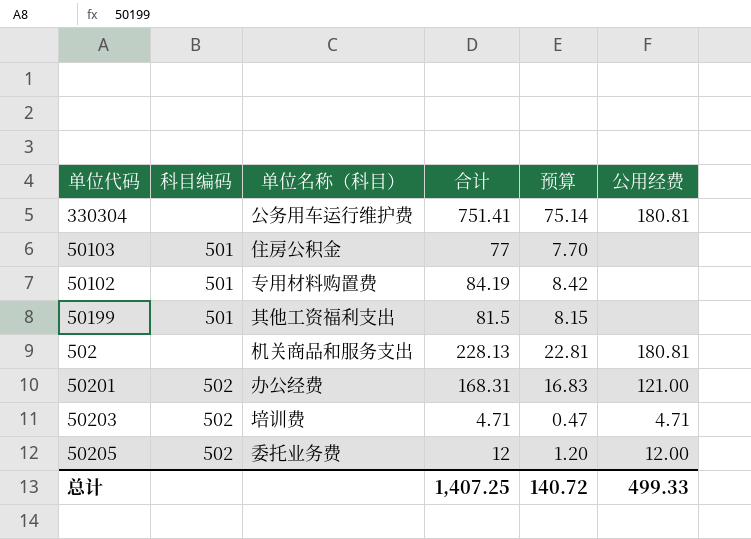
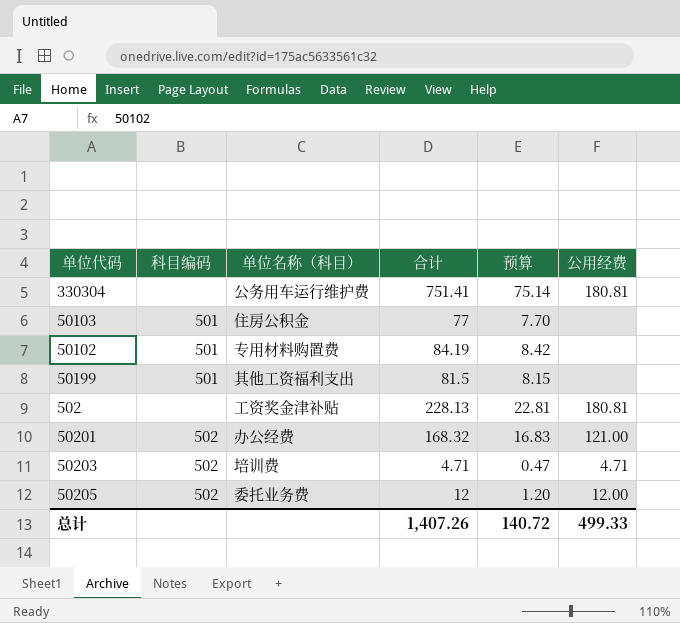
502 | 单位名称（科目）: 机关商品和服务支出 -> 工资奖金津补贴
50201 | 合计: 168.31 -> 168.32
总计 | 合计: 1,407.25 -> 1,407.26

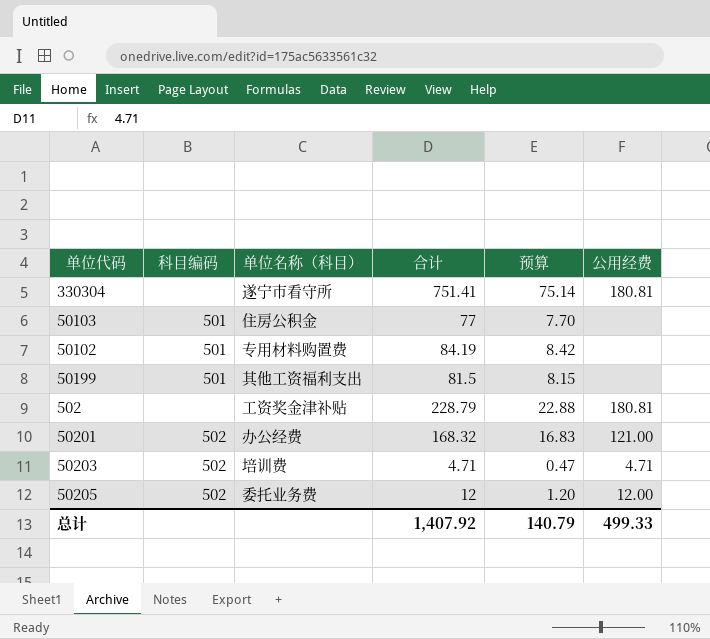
330304 | 单位名称（科目）: 公务用车运行维护费 -> 遂宁市看守所
502 | 合计: 228.13 -> 228.79
502 | 预算: 22.81 -> 22.88
总计 | 合计: 1,407.26 -> 1,407.92
总计 | 预算: 140.72 -> 140.79

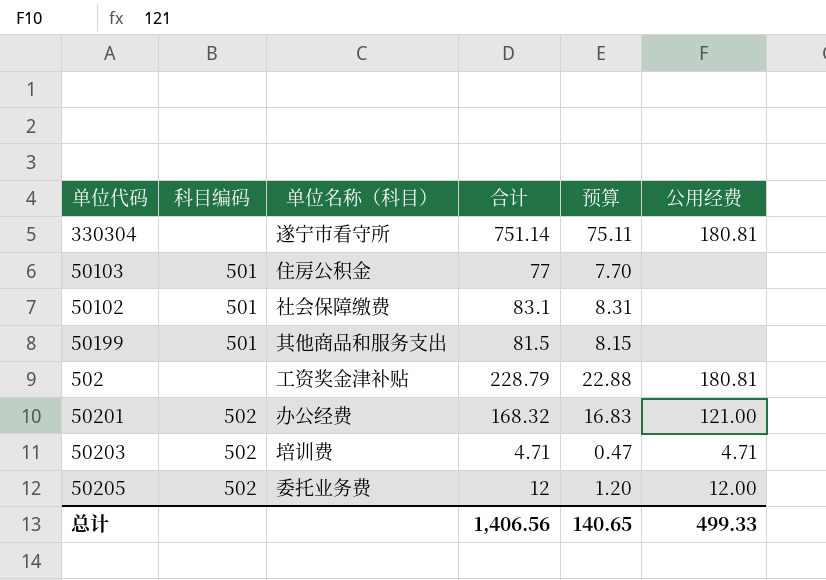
330304 | 合计: 751.41 -> 751.14
330304 | 预算: 75.14 -> 75.11
50102 | 单位名称（科目）: 专用材料购置费 -> 社会保障缴费
50102 | 合计: 84.19 -> 83.1
50102 | 预算: 8.42 -> 8.31
50199 | 单位名称（科目）: 其他工资福利支出 -> 其他商品和服务支出
总计 | 合计: 1,407.92 -> 1,406.56
总计 | 预算: 140.79 -> 140.65

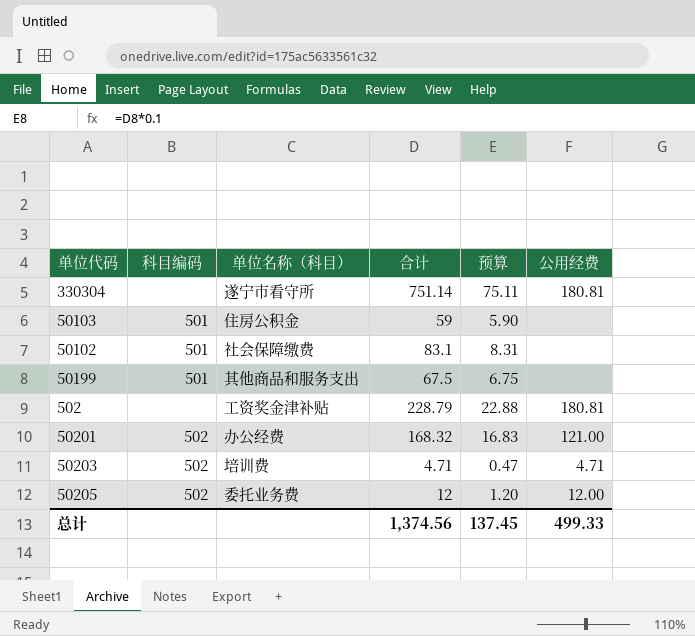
50103 | 合计: 77 -> 59
50103 | 预算: 7.70 -> 5.90
50199 | 合计: 81.5 -> 67.5
50199 | 预算: 8.15 -> 6.75
总计 | 合计: 1,406.56 -> 1,374.56
总计 | 预算: 140.65 -> 137.45

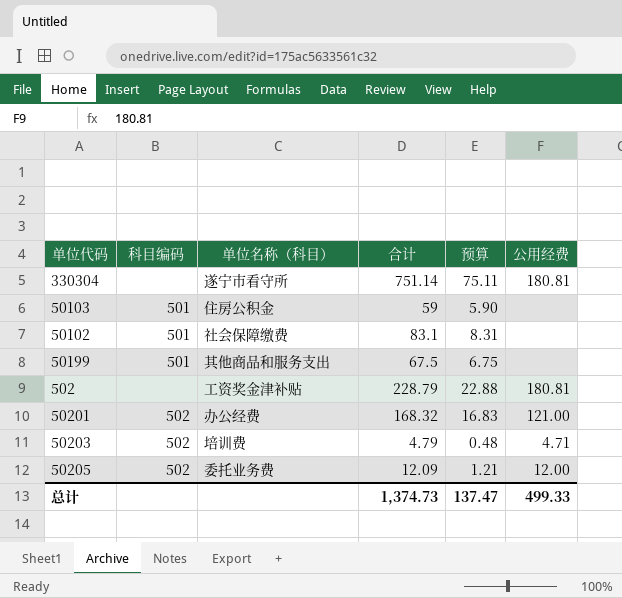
50203 | 合计: 4.71 -> 4.79
50203 | 预算: 0.47 -> 0.48
50205 | 合计: 12 -> 12.09
50205 | 预算: 1.20 -> 1.21
总计 | 合计: 1,374.56 -> 1,374.73
总计 | 预算: 137.45 -> 137.47

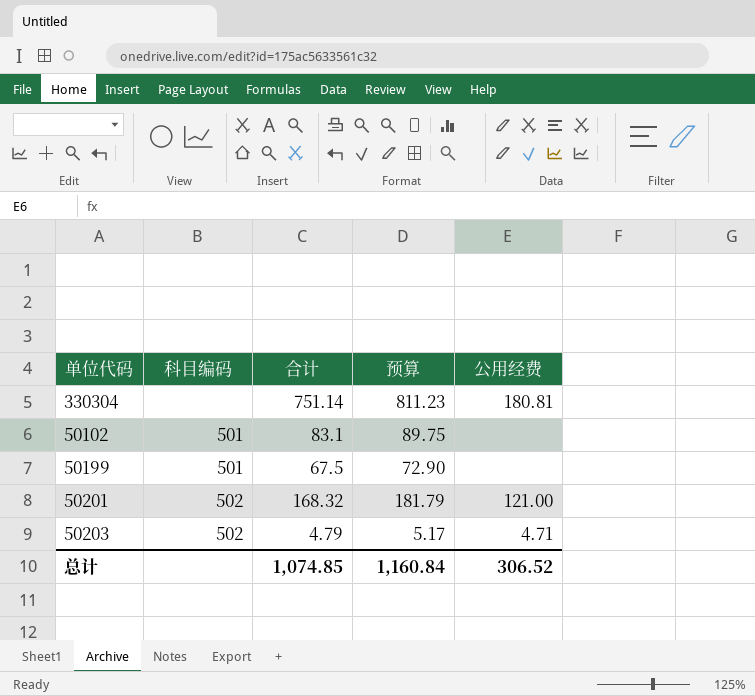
column 单位名称（科目） | position: 3 -> none
column 预算 | formula: [合计] * 0.1 -> [合计] * 1.08
row 50103: 501 | 住房公积金 | 59 | 5.90 | none -> none
row 502: none | 工资奖金津补贴 | 228.79 | 22.88 | 180.81 -> none
row 50205: 502 | 委托业务费 | 12.09 | 1.21 | 12.00 -> none
总计 | 合计: 1,374.73 -> 1,074.85
总计 | 预算: 137.47 -> 1,160.84
总计 | 公用经费: 499.33 -> 306.52

